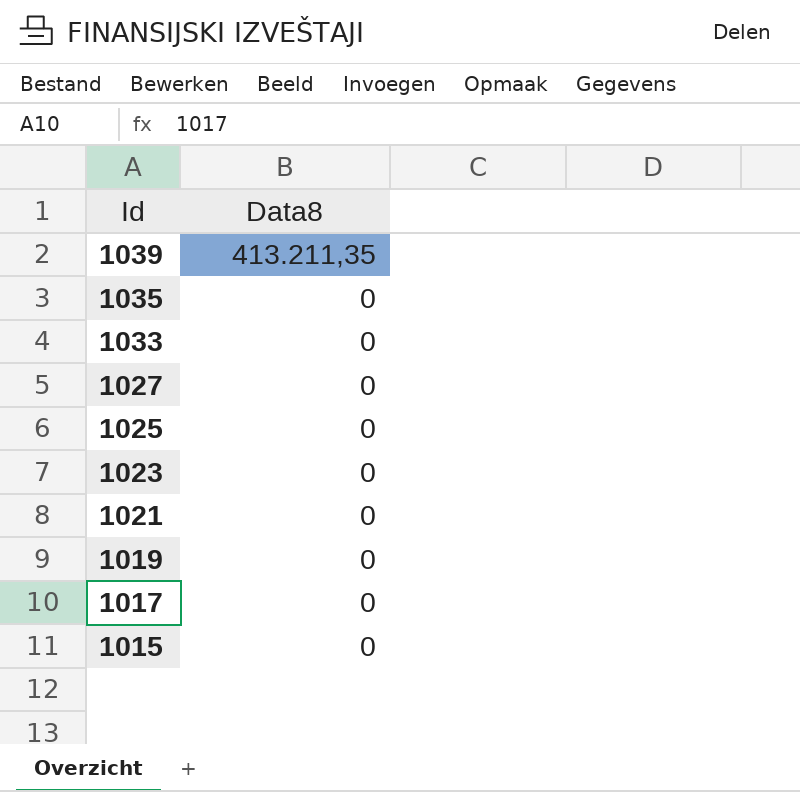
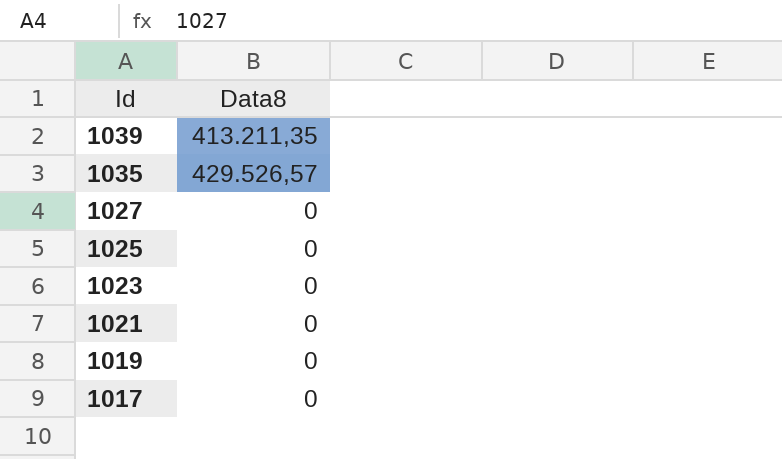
row 1033: 0 -> none
row 1015: 0 -> none
1035 | Data8: 0 -> 429.526,57

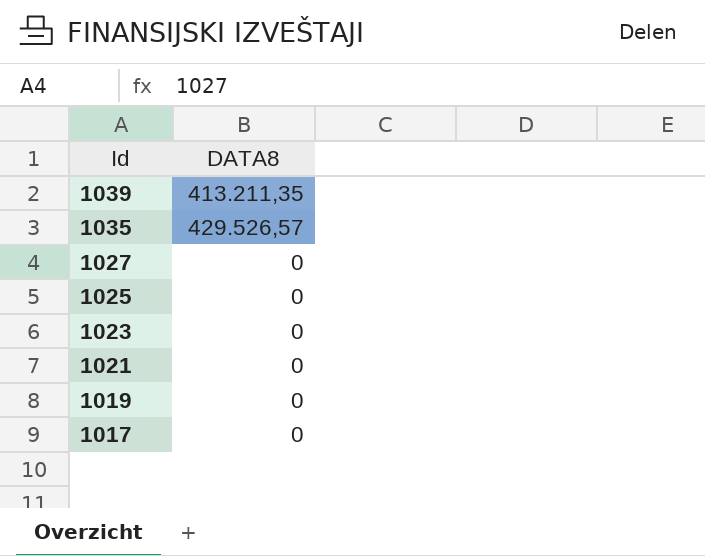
column name: Data8 -> DATA8

